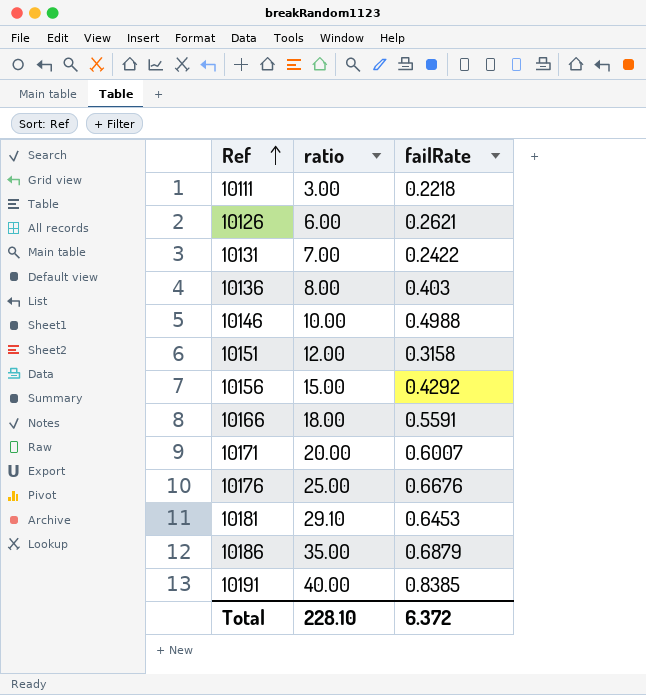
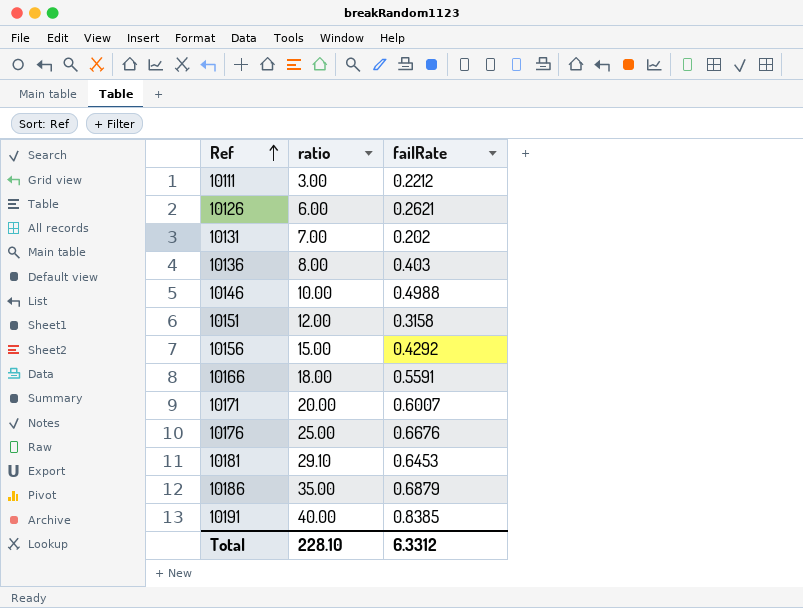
10111 | failRate: 0.2218 -> 0.2212
10131 | failRate: 0.2422 -> 0.202
Total | failRate: 6.372 -> 6.3312

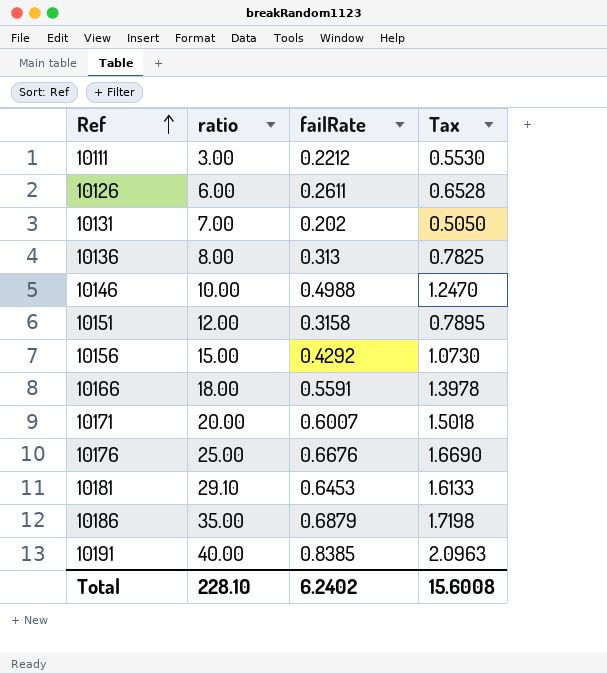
column Tax | formula: none -> [failRate] * 2.5
10126 | failRate: 0.2621 -> 0.2611
10136 | failRate: 0.403 -> 0.313
Total | failRate: 6.3312 -> 6.2402

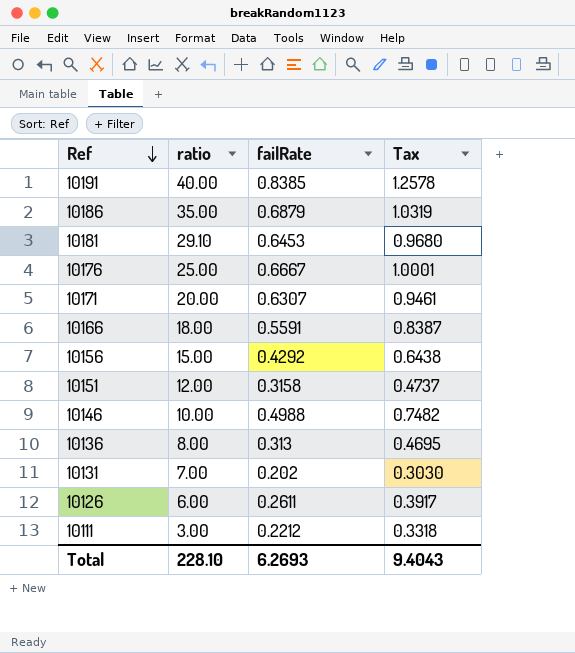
row order: Ref ascending -> Ref descending
column Tax | formula: [failRate] * 2.5 -> [failRate] * 1.5
10176 | failRate: 0.6676 -> 0.6667
10171 | failRate: 0.6007 -> 0.6307
Total | failRate: 6.2402 -> 6.2693
Total | Tax: 15.6008 -> 9.4043

